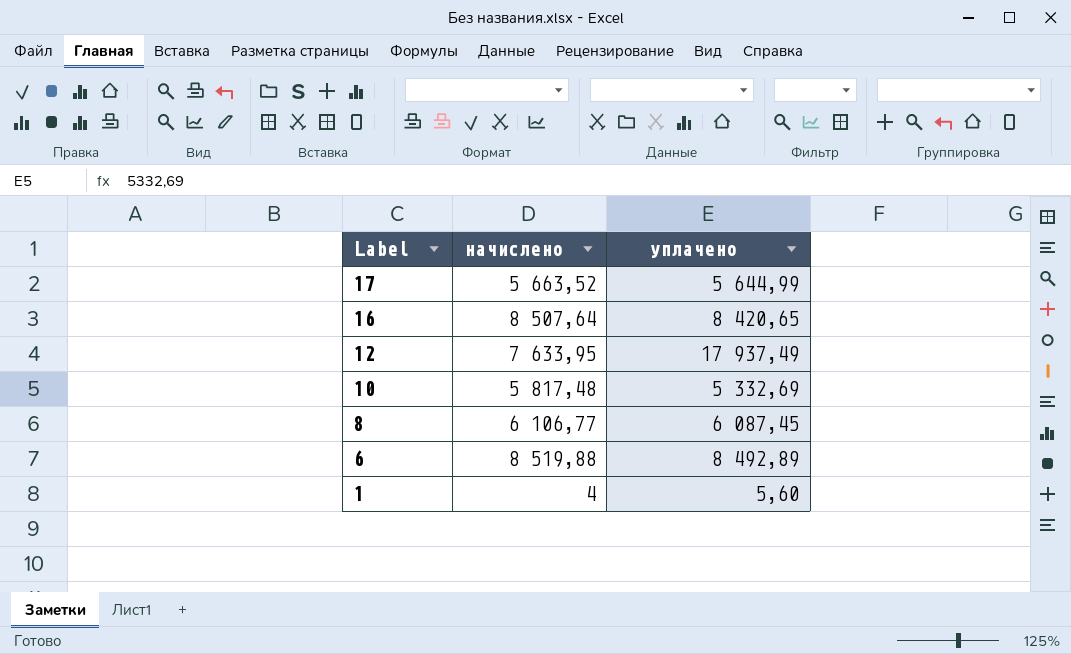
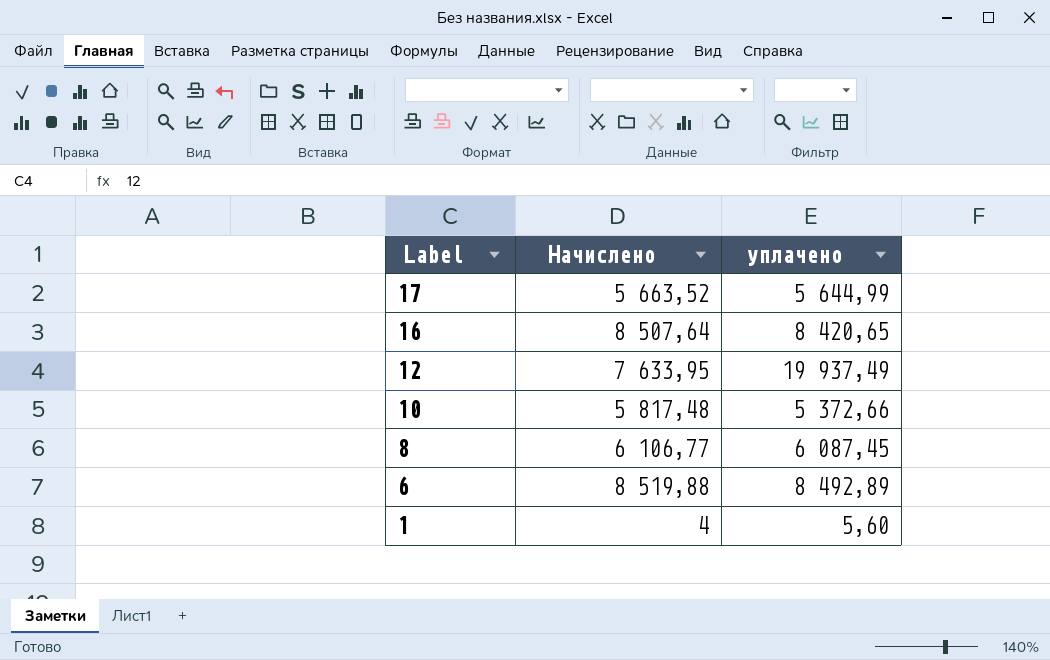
column name: начислено -> Начислено
12 | уплачено: 17 937,49 -> 19 937,49
10 | уплачено: 5 332,69 -> 5 372,66

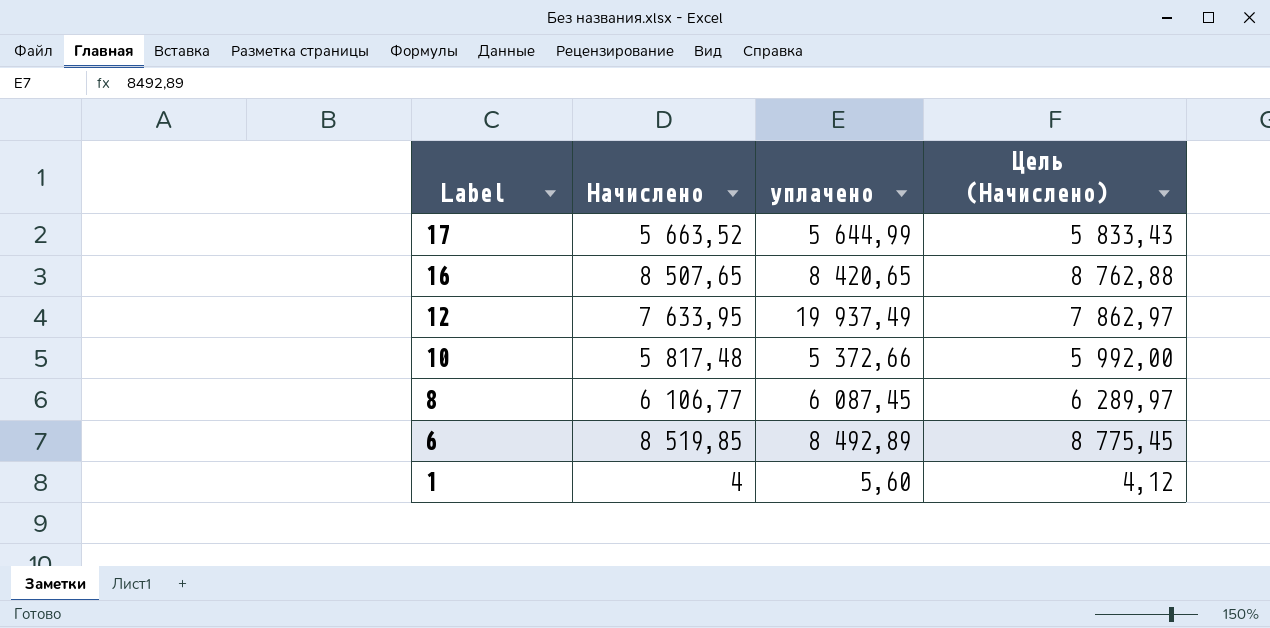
column Цель (Начислено) | formula: none -> [Начислено] * 1,03
16 | Начислено: 8 507,64 -> 8 507,65
6 | Начислено: 8 519,88 -> 8 519,85

